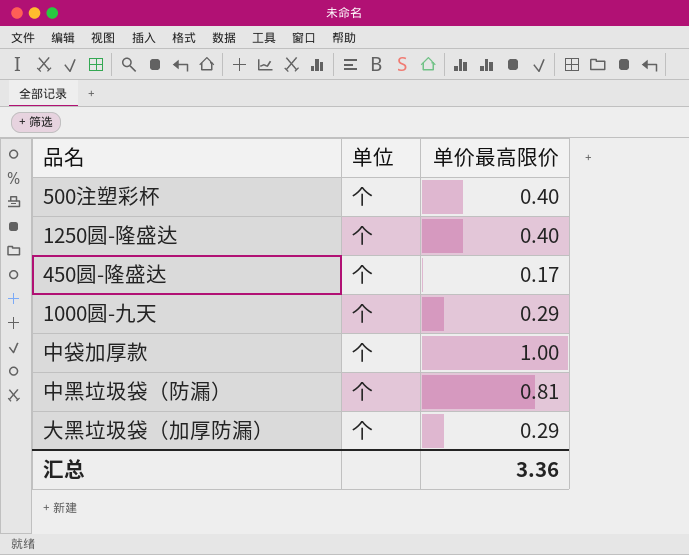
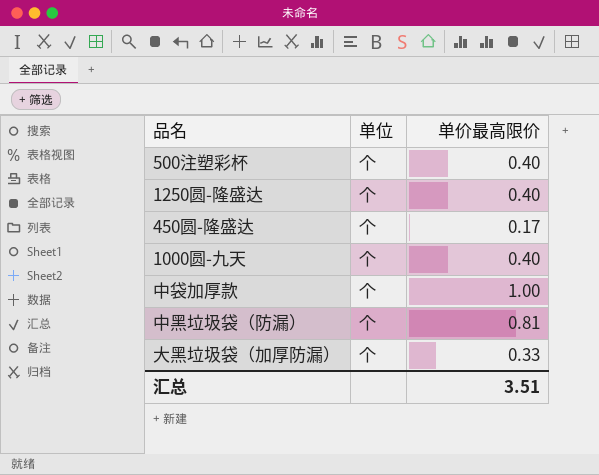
1000圆-九天 | 单价最高限价: 0.29 -> 0.40
大黑垃圾袋（加厚防漏） | 单价最高限价: 0.29 -> 0.33
汇总 | 单价最高限价: 3.36 -> 3.51

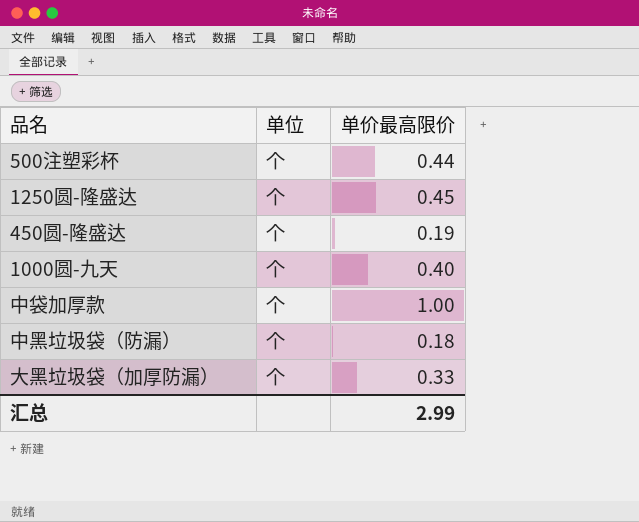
500注塑彩杯 | 单价最高限价: 0.40 -> 0.44
1250圆-隆盛达 | 单价最高限价: 0.40 -> 0.45
450圆-隆盛达 | 单价最高限价: 0.17 -> 0.19
中黑垃圾袋（防漏） | 单价最高限价: 0.81 -> 0.18
汇总 | 单价最高限价: 3.51 -> 2.99

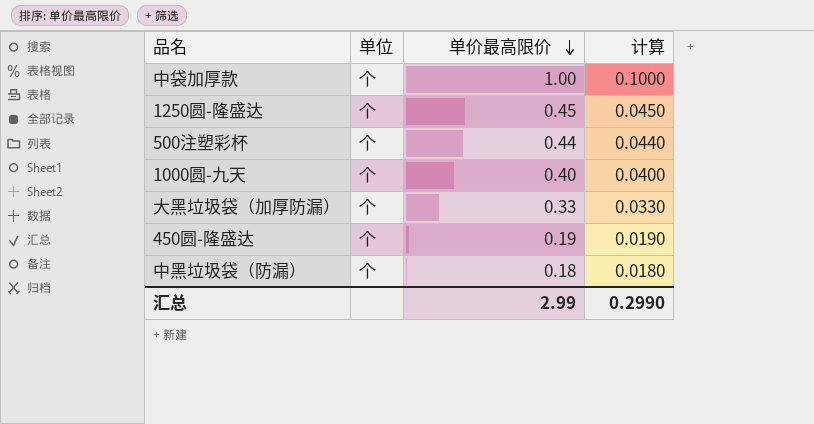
row order: none -> 单价最高限价 descending
column 计算 | formula: none -> [单价最高限价] * 0.1

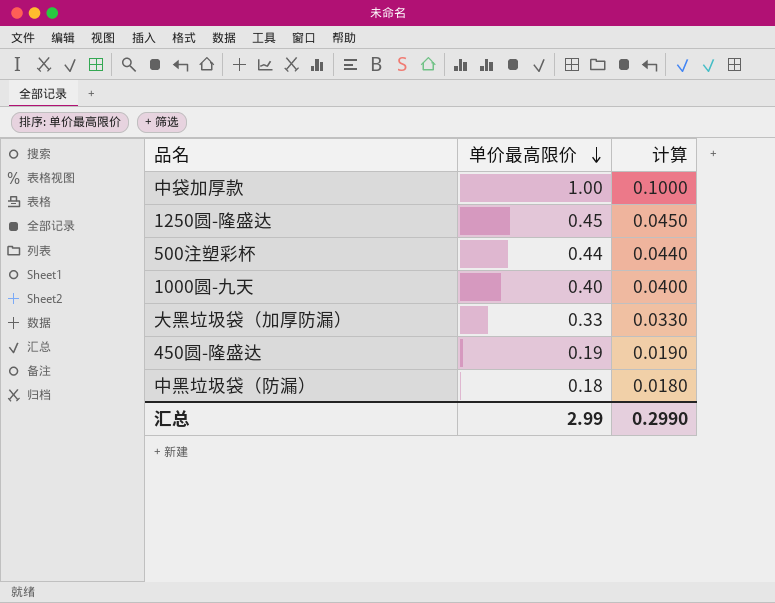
column 单位 | position: 2 -> none

